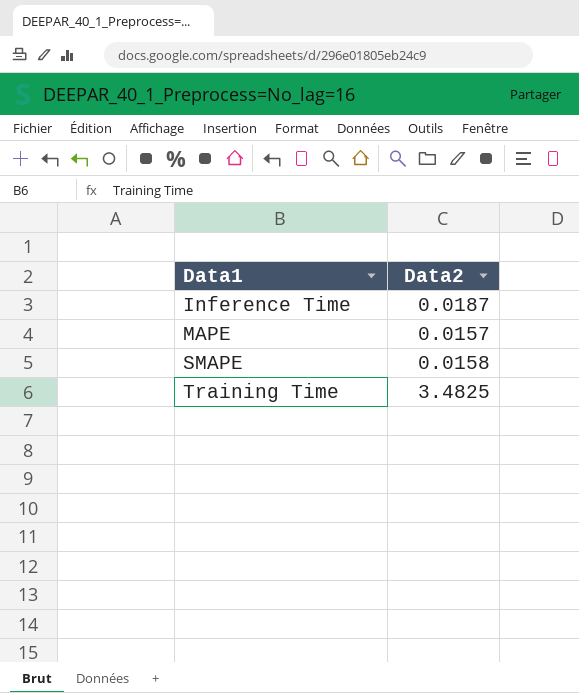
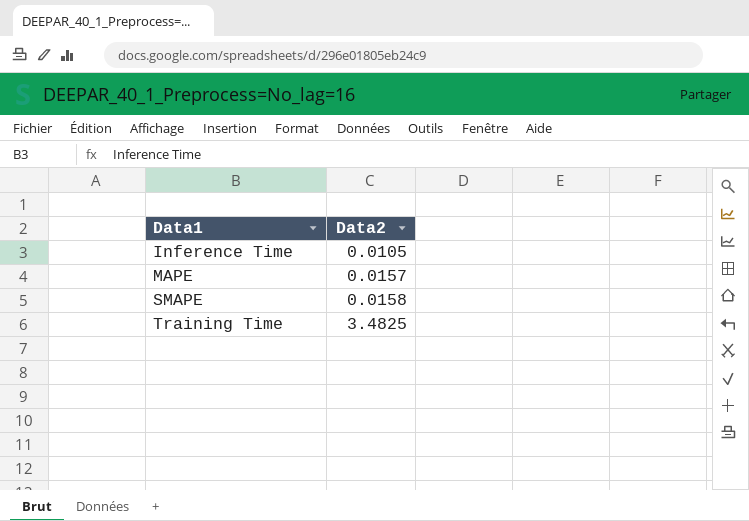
Inference Time | Data2: 0.0187 -> 0.0105

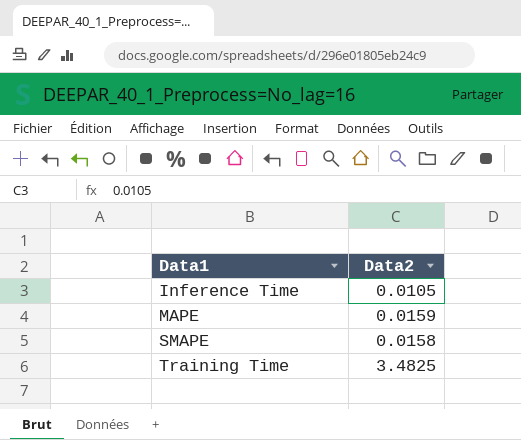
MAPE | Data2: 0.0157 -> 0.0159

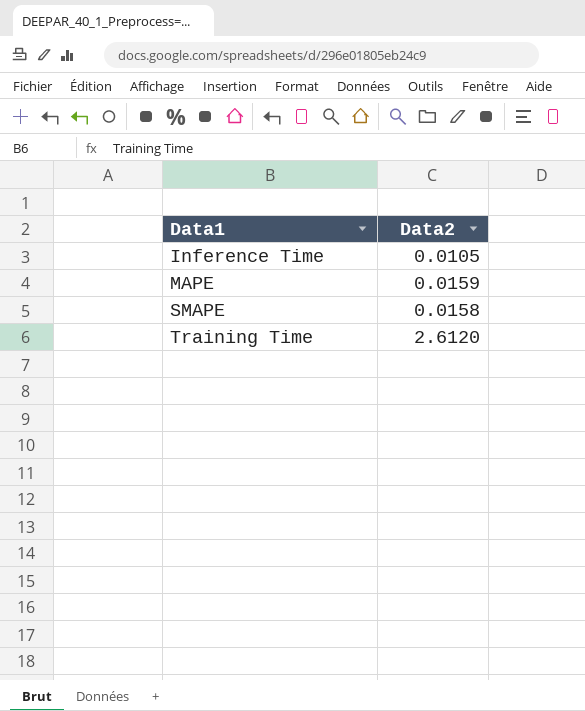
Training Time | Data2: 3.4825 -> 2.6120

